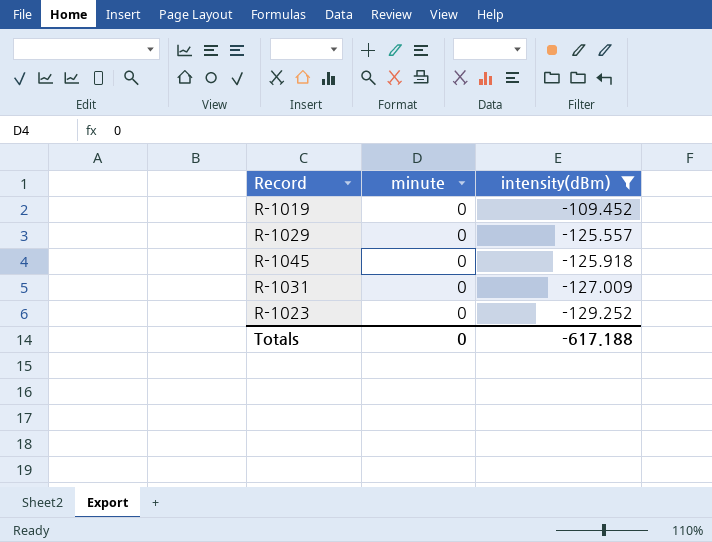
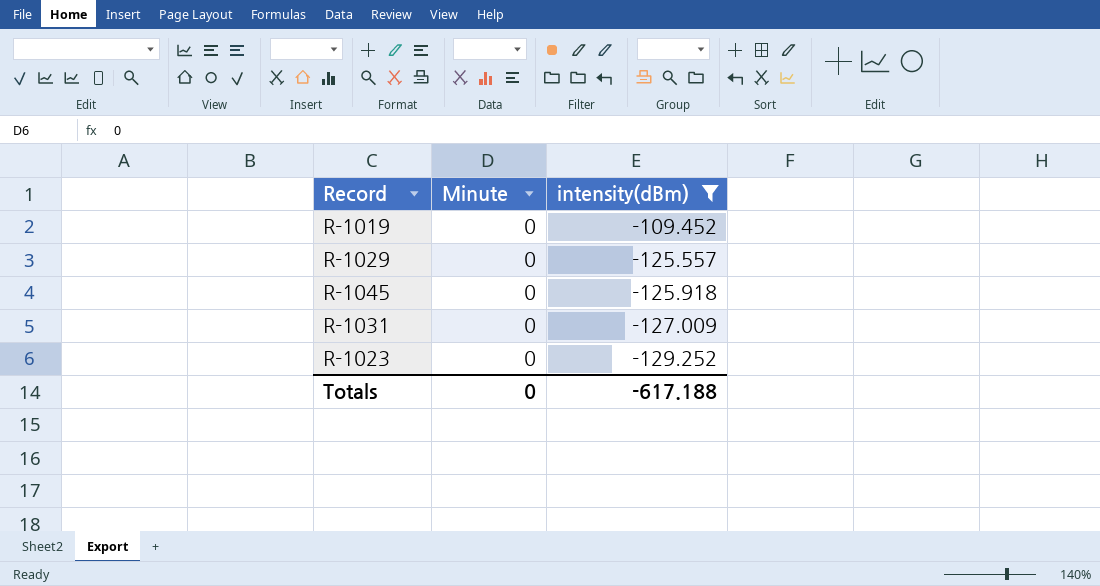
column name: minute -> Minute

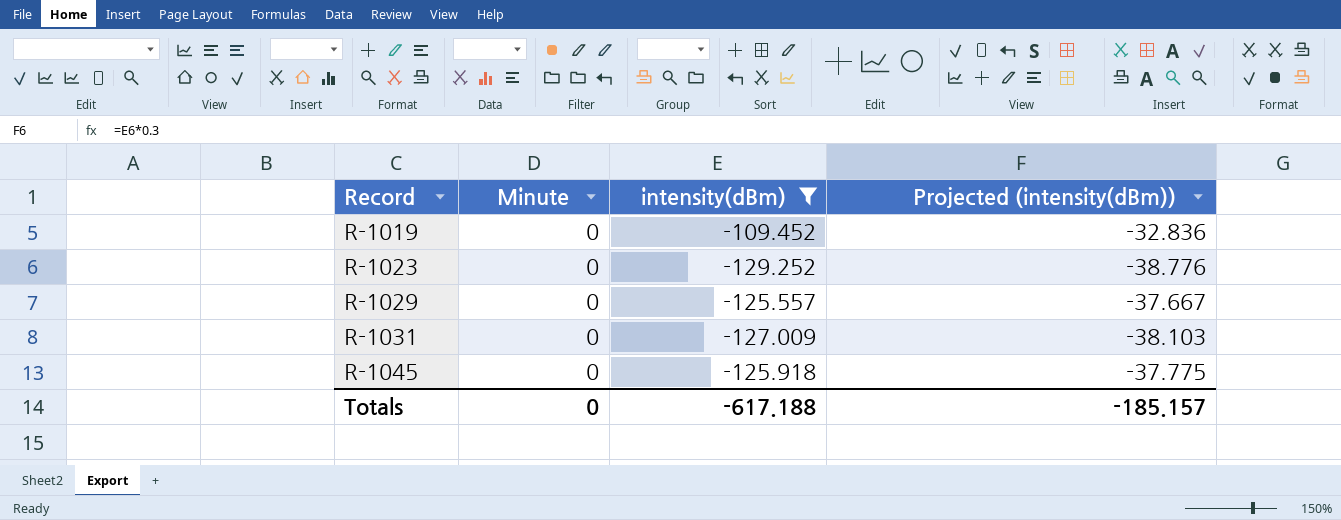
row order: intensity(dBm) descending -> Record ascending
column Projected (intensity(dBm)) | formula: none -> [intensity(dBm)] * 0.3

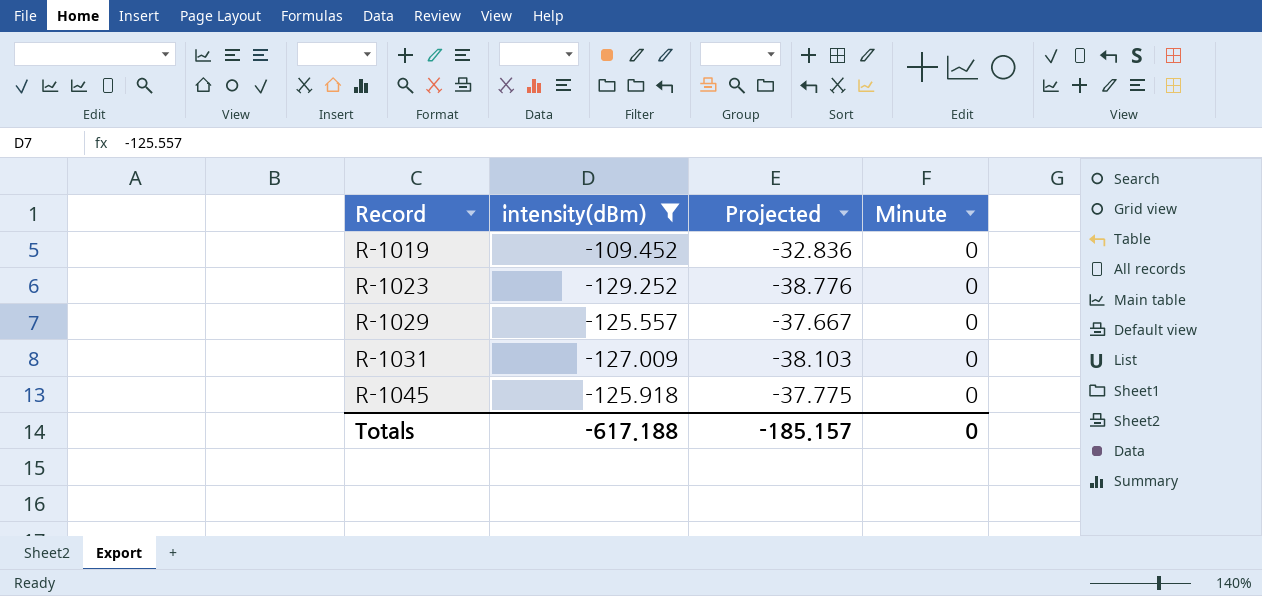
column name: Projected (intensity(dBm)) -> Projected
column Minute | position: 2 -> 4

